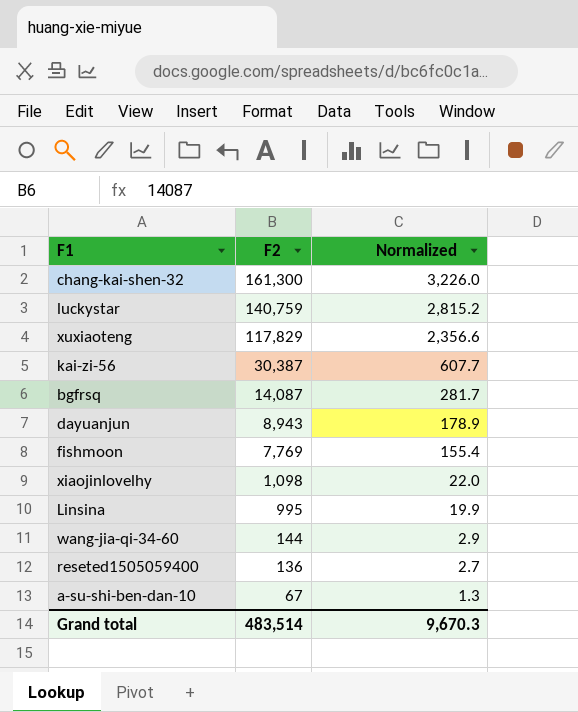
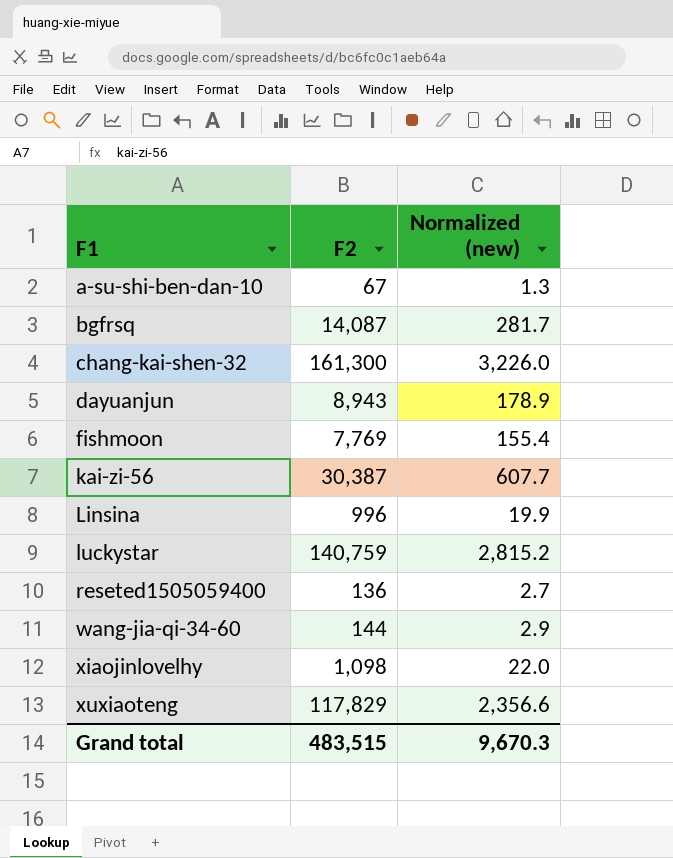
row order: F2 descending -> F1 ascending
column name: Normalized -> Normalized (new)
Linsina | F2: 995 -> 996
Grand total | F2: 483,514 -> 483,515

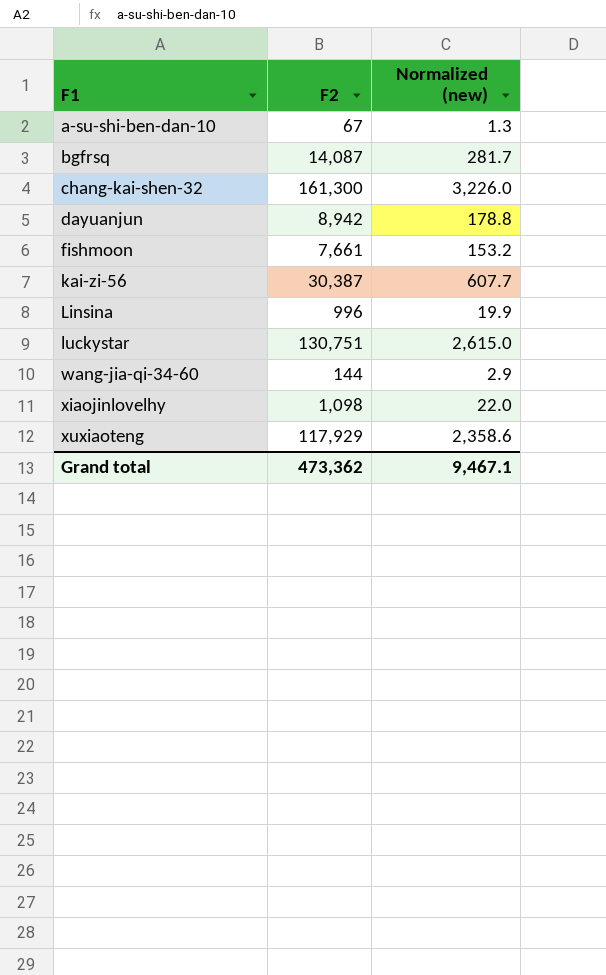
row reseted1505059400: 136 | 2.7 -> none
dayuanjun | F2: 8,943 -> 8,942
dayuanjun | Normalized (new): 178.9 -> 178.8
fishmoon | F2: 7,769 -> 7,661
fishmoon | Normalized (new): 155.4 -> 153.2
luckystar | F2: 140,759 -> 130,751
luckystar | Normalized (new): 2,815.2 -> 2,615.0
xuxiaoteng | F2: 117,829 -> 117,929
xuxiaoteng | Normalized (new): 2,356.6 -> 2,358.6
Grand total | F2: 483,515 -> 473,362
Grand total | Normalized (new): 9,670.3 -> 9,467.1

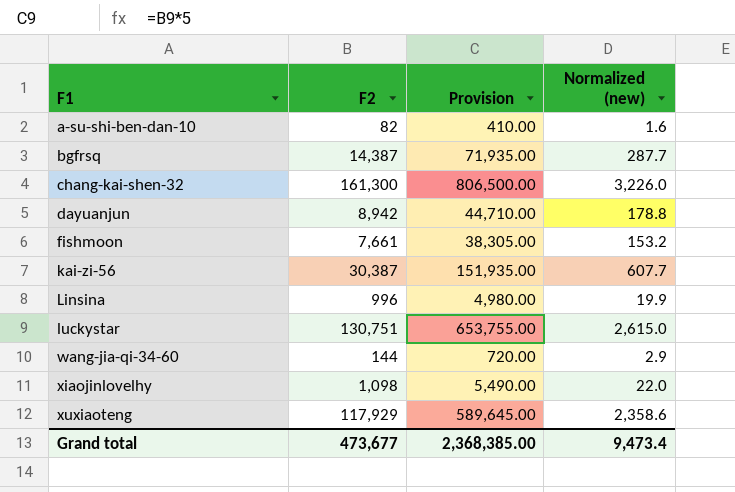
column Provision | formula: none -> [F2] * 5
a-su-shi-ben-dan-10 | F2: 67 -> 82
a-su-shi-ben-dan-10 | Normalized (new): 1.3 -> 1.6
bgfrsq | F2: 14,087 -> 14,387
bgfrsq | Normalized (new): 281.7 -> 287.7
Grand total | F2: 473,362 -> 473,677
Grand total | Normalized (new): 9,467.1 -> 9,473.4

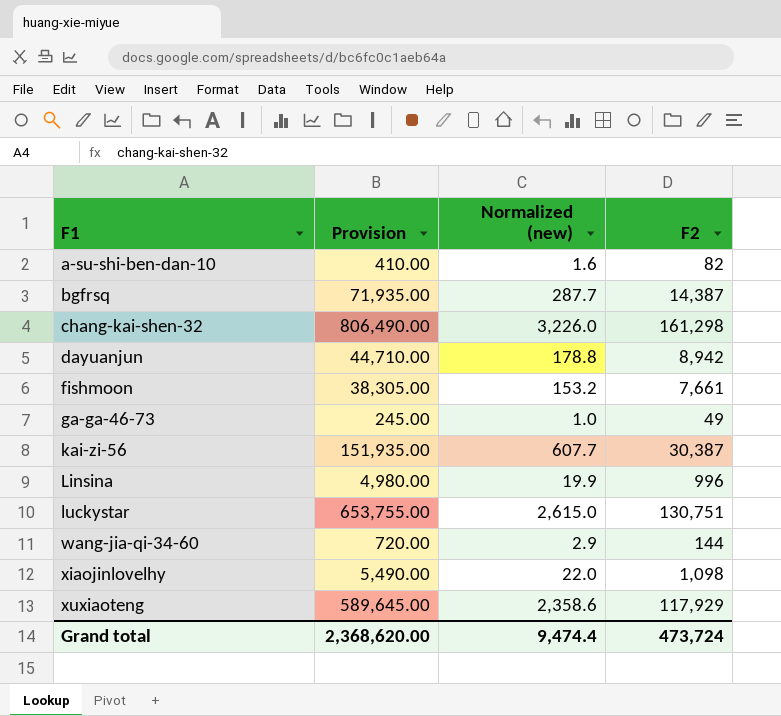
column F2 | position: 2 -> 4
chang-kai-shen-32 | Provision: 806,500.00 -> 806,490.00
chang-kai-shen-32 | F2: 161,300 -> 161,298
row ga-ga-46-73: none -> 245.00 | 1.0 | 49
Grand total | Provision: 2,368,385.00 -> 2,368,620.00
Grand total | Normalized (new): 9,473.4 -> 9,474.4
Grand total | F2: 473,677 -> 473,724

